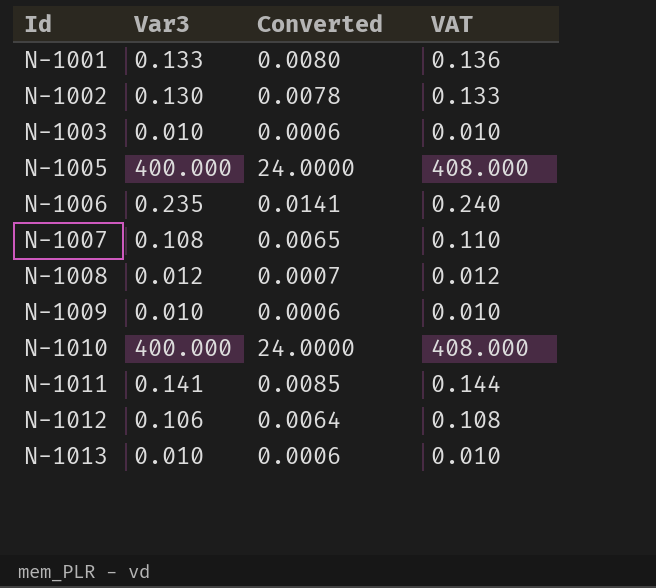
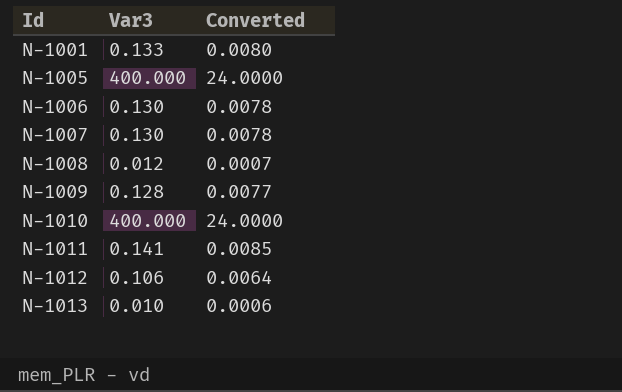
column VAT | formula: [Var3] * 1.02 -> none
row N-1002: 0.130 | 0.0078 | 0.133 -> none
row N-1003: 0.010 | 0.0006 | 0.010 -> none
N-1006 | Var3: 0.235 -> 0.130
N-1006 | Converted: 0.0141 -> 0.0078
N-1007 | Var3: 0.108 -> 0.130
N-1007 | Converted: 0.0065 -> 0.0078
N-1009 | Var3: 0.010 -> 0.128
N-1009 | Converted: 0.0006 -> 0.0077

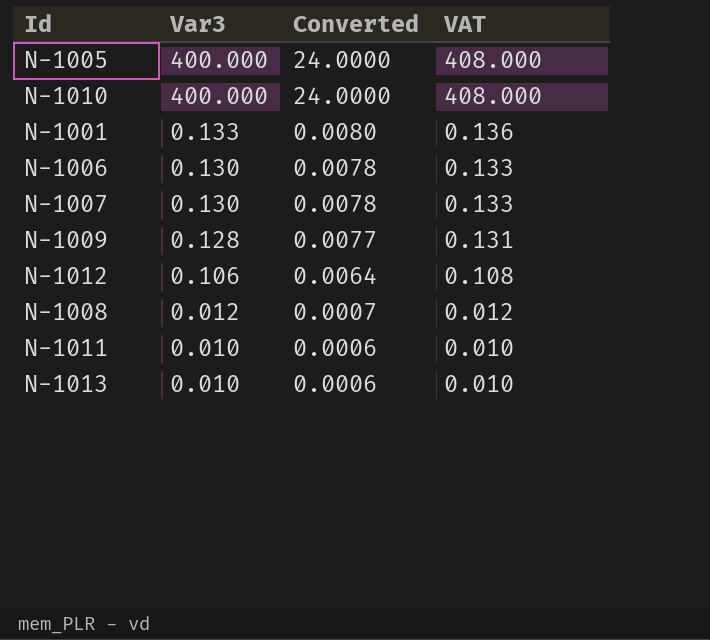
row order: Id ascending -> Var3 descending
column VAT | formula: none -> [Var3] * 1.02
N-1011 | Var3: 0.141 -> 0.010
N-1011 | Converted: 0.0085 -> 0.0006

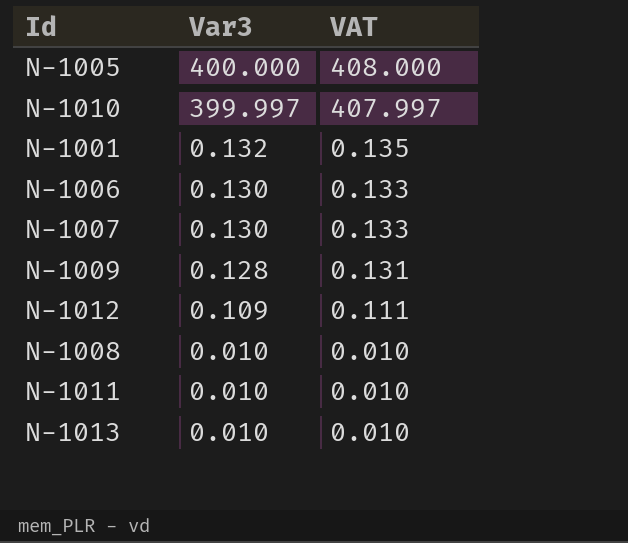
column Converted | formula: [Var3] * 0.06 -> none
N-1010 | Var3: 400.000 -> 399.997
N-1010 | VAT: 408.000 -> 407.997
N-1001 | Var3: 0.133 -> 0.132
N-1001 | VAT: 0.136 -> 0.135
N-1012 | Var3: 0.106 -> 0.109
N-1012 | VAT: 0.108 -> 0.111
N-1008 | Var3: 0.012 -> 0.010
N-1008 | VAT: 0.012 -> 0.010

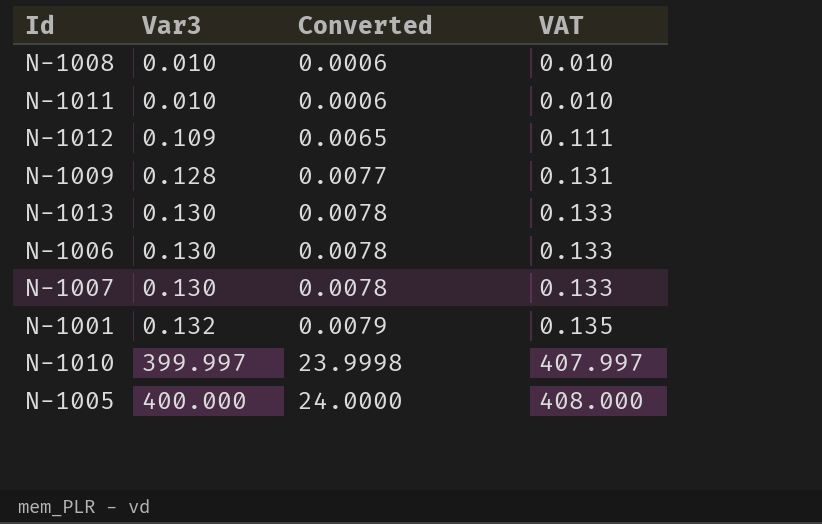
row order: Var3 descending -> Var3 ascending
column Converted | formula: none -> [Var3] * 0.06
N-1013 | Var3: 0.010 -> 0.130
N-1013 | VAT: 0.010 -> 0.133

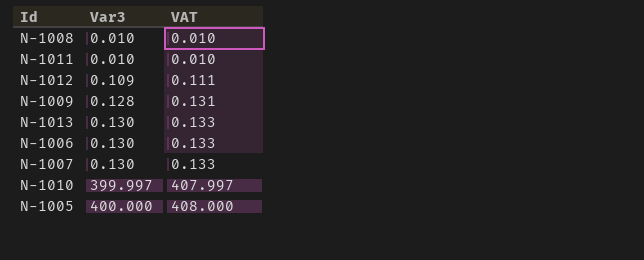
column Converted | formula: [Var3] * 0.06 -> none
row N-1001: 0.132 | 0.0079 | 0.135 -> none

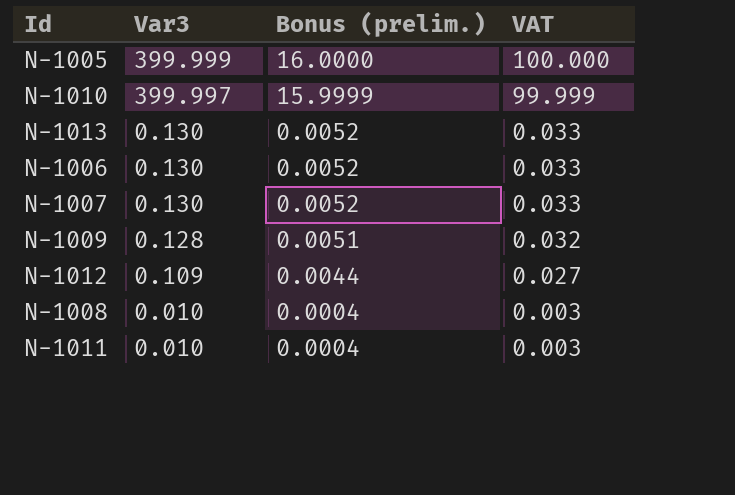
row order: Var3 ascending -> Var3 descending
column Bonus (prelim.) | formula: none -> [Var3] * 0.04
column VAT | formula: [Var3] * 1.02 -> [Var3] * 0.25
N-1005 | Var3: 400.000 -> 399.999

